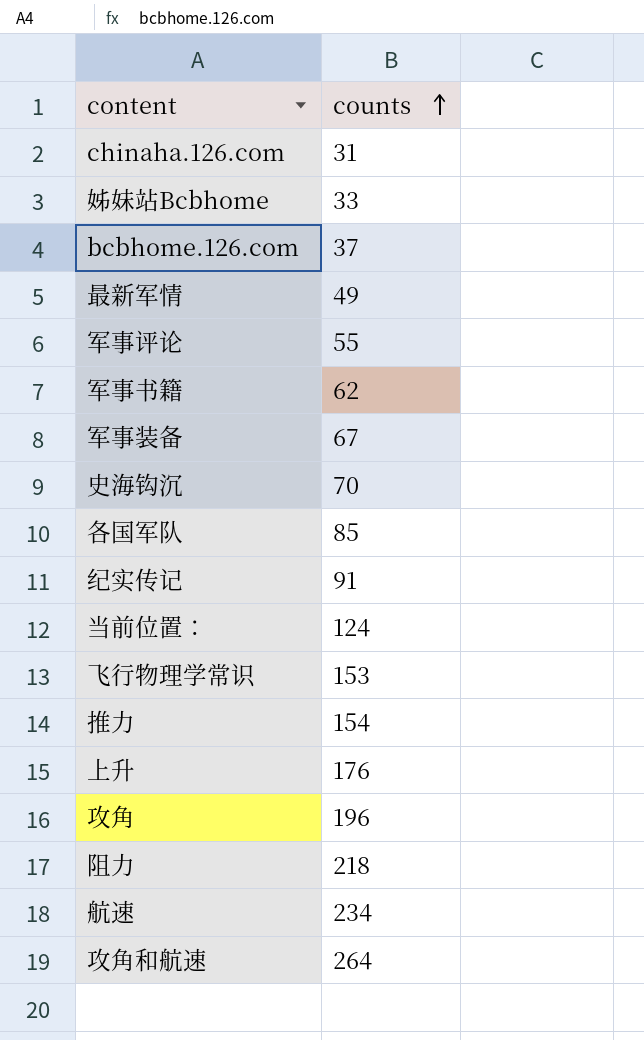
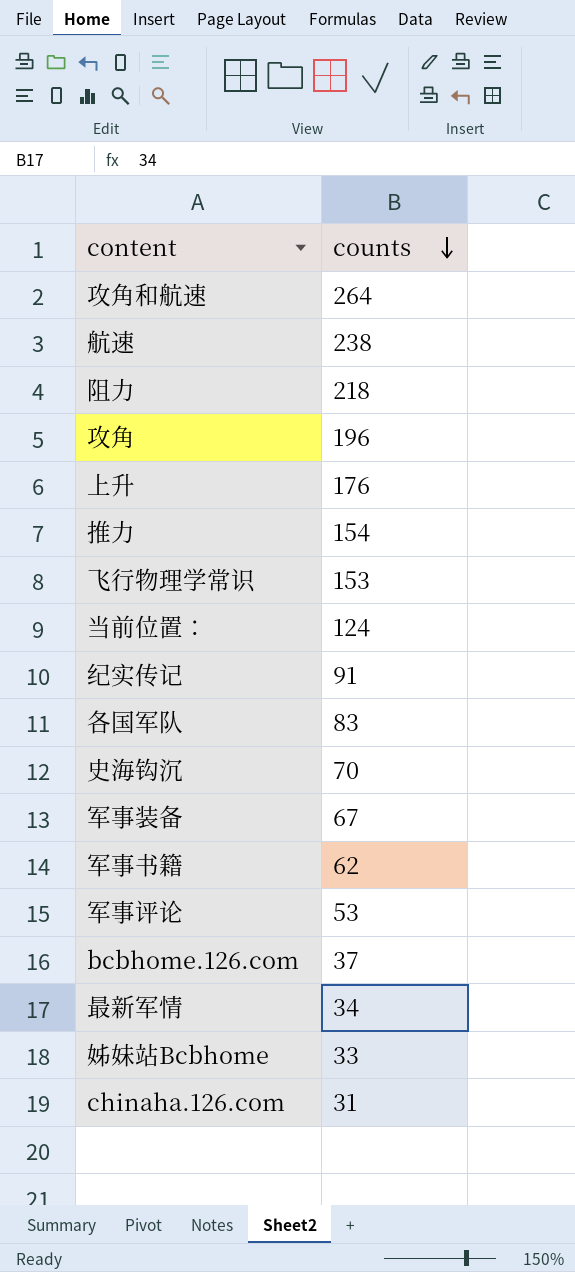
row order: counts ascending -> counts descending
航速 | counts: 234 -> 238
各国军队 | counts: 85 -> 83
军事评论 | counts: 55 -> 53
最新军情 | counts: 49 -> 34

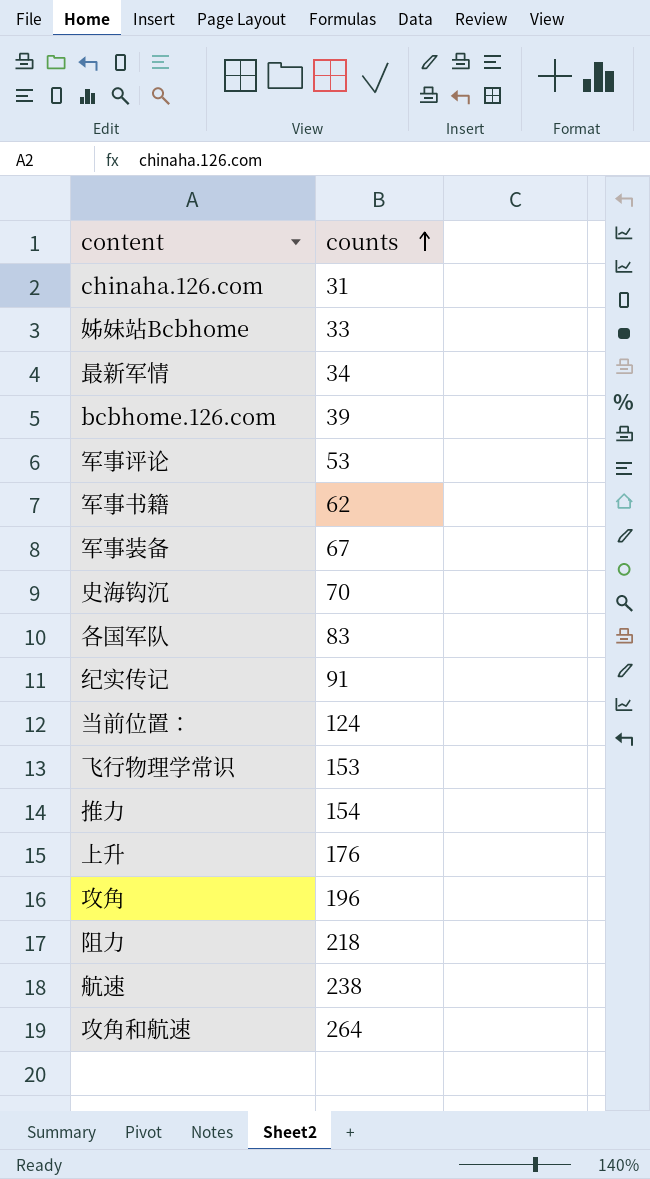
row order: counts descending -> counts ascending
bcbhome.126.com | counts: 37 -> 39

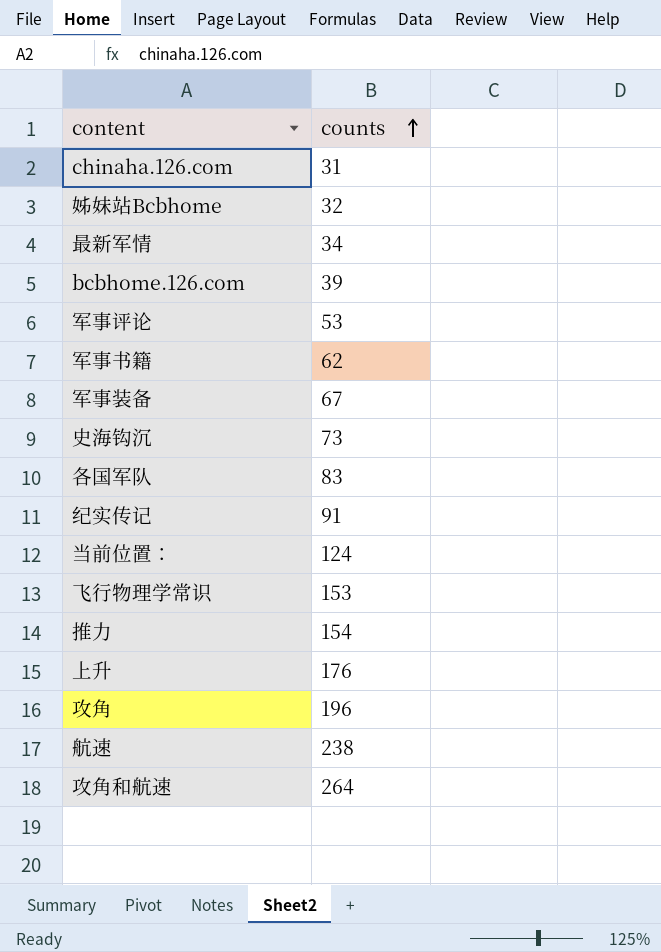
row 阻力: 218 -> none
姊妹站Bcbhome | counts: 33 -> 32
史海钩沉 | counts: 70 -> 73

